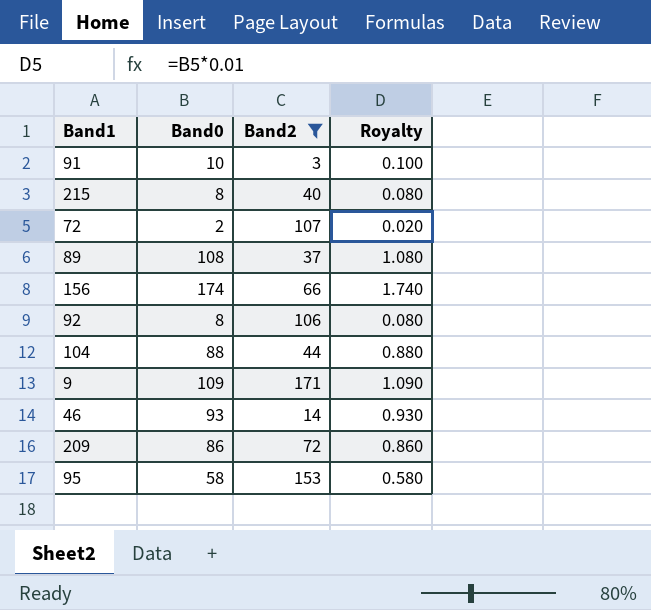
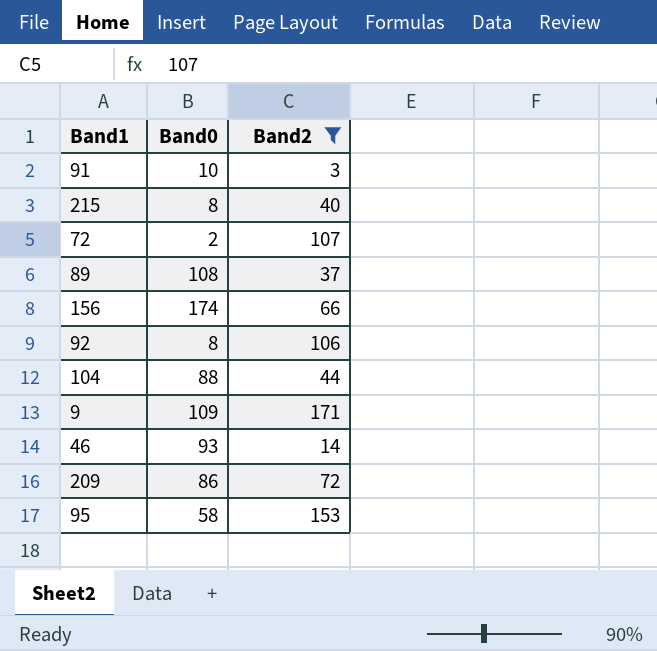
column Royalty | formula: [Band0] * 0.01 -> none

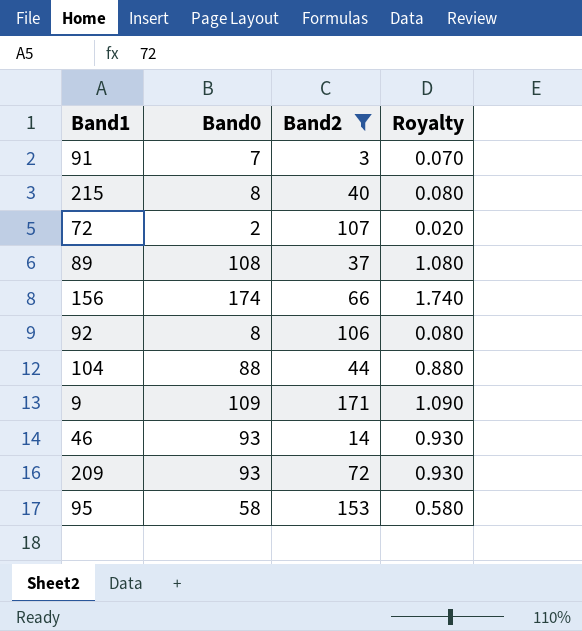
column Royalty | formula: none -> [Band0] * 0.01
91 | Band0: 10 -> 7
209 | Band0: 86 -> 93

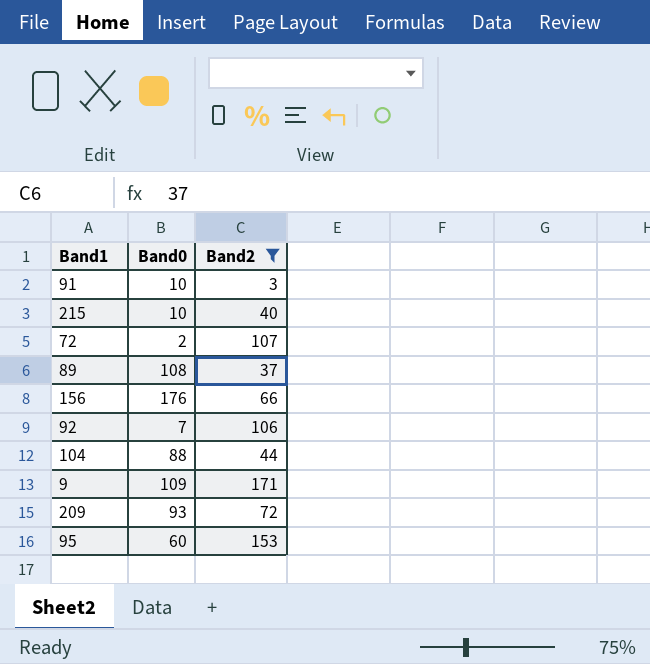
column Royalty | formula: [Band0] * 0.01 -> none
row 46: 93 | 14 | 0.930 -> none
91 | Band0: 7 -> 10
215 | Band0: 8 -> 10
156 | Band0: 174 -> 176
92 | Band0: 8 -> 7
95 | Band0: 58 -> 60

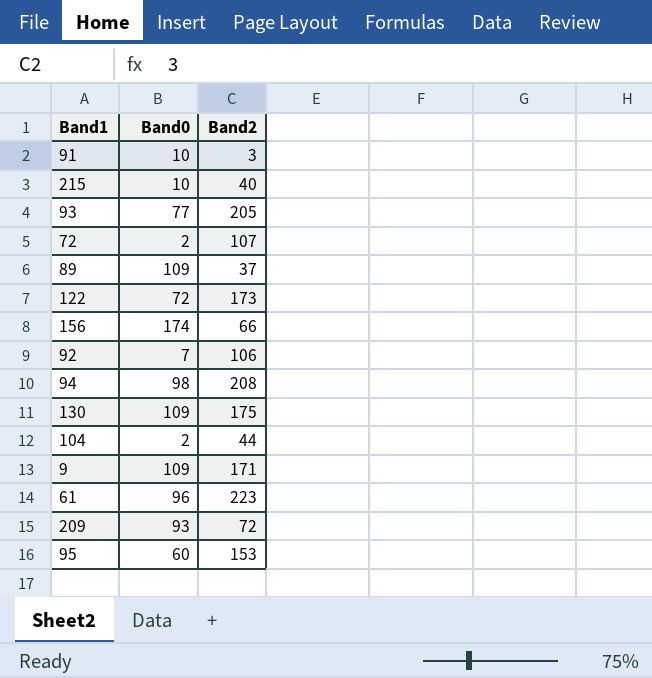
filter: Band2 <= 171 -> none
89 | Band0: 108 -> 109
156 | Band0: 176 -> 174
104 | Band0: 88 -> 2

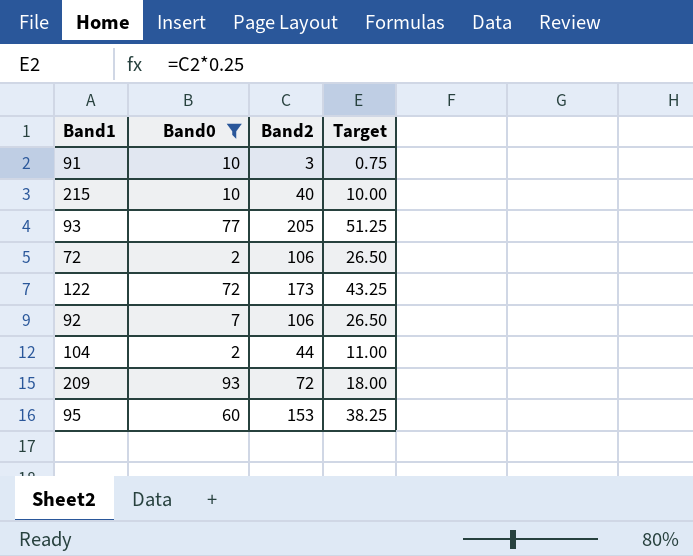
filter: none -> Band0 <= 93
column Target | formula: none -> [Band2] * 0.25
72 | Band2: 107 -> 106

